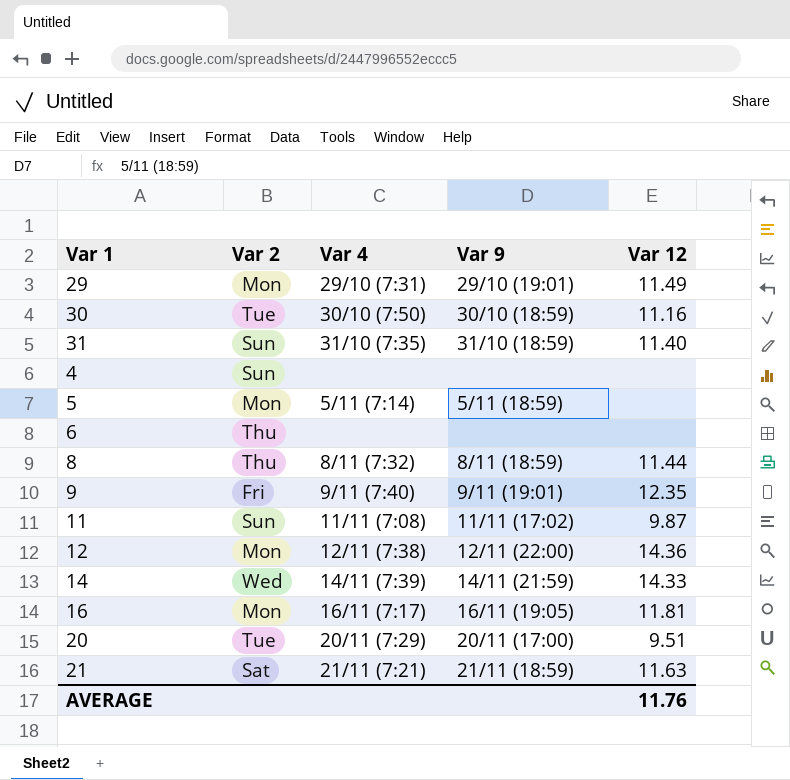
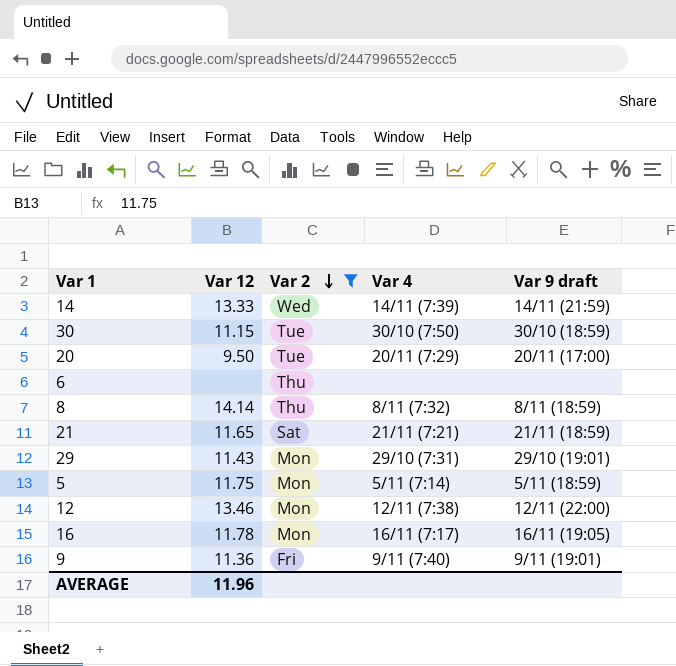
filter: none -> Var 2 != Sun
row order: none -> Var 2 descending
column Var 12 | position: 5 -> 2
column name: Var 9 -> Var 9 draft
14 | Var 12: 14.33 -> 13.33
30 | Var 12: 11.16 -> 11.15
20 | Var 12: 9.51 -> 9.50
8 | Var 12: 11.44 -> 14.14
21 | Var 12: 11.63 -> 11.65
29 | Var 12: 11.49 -> 11.43
5 | Var 12: none -> 11.75
12 | Var 12: 14.36 -> 13.46
16 | Var 12: 11.81 -> 11.78
9 | Var 12: 12.35 -> 11.36
AVERAGE | Var 12: 11.76 -> 11.96

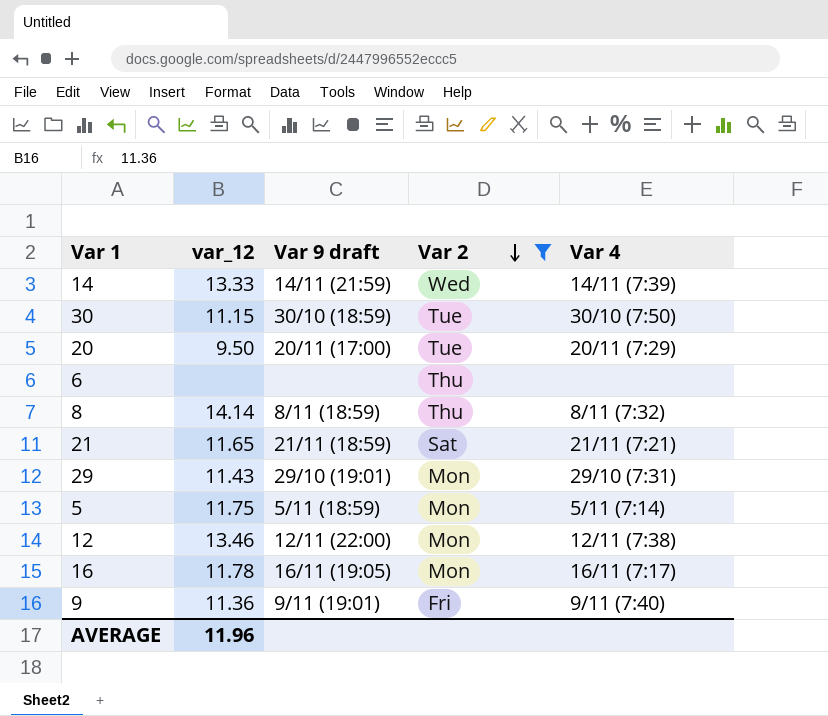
column name: Var 12 -> var_12
column Var 9 draft | position: 5 -> 3

